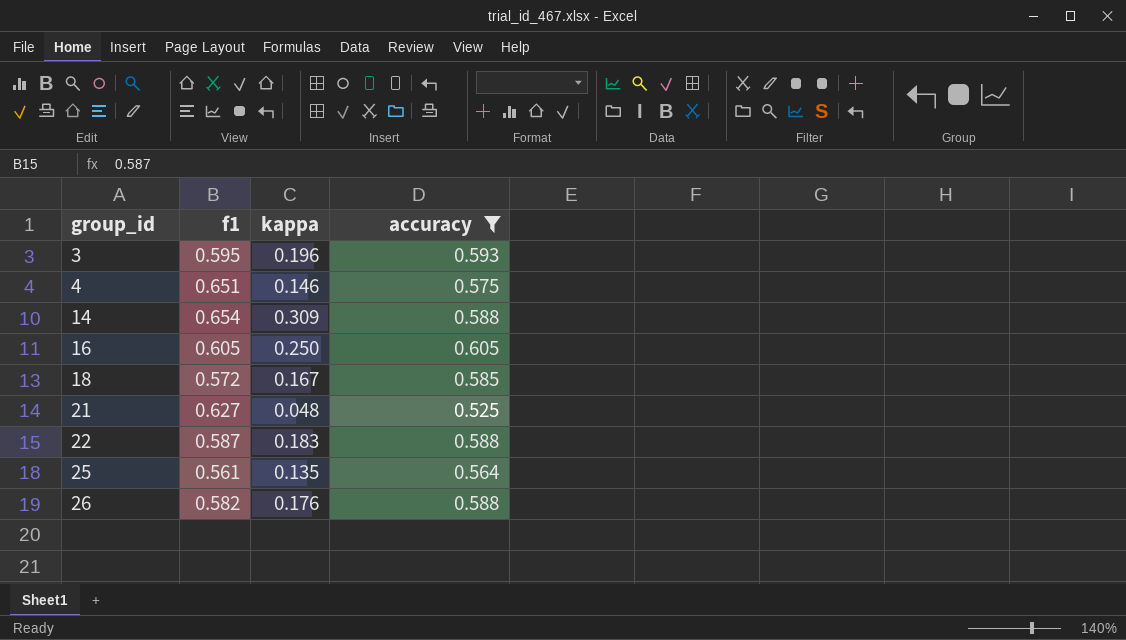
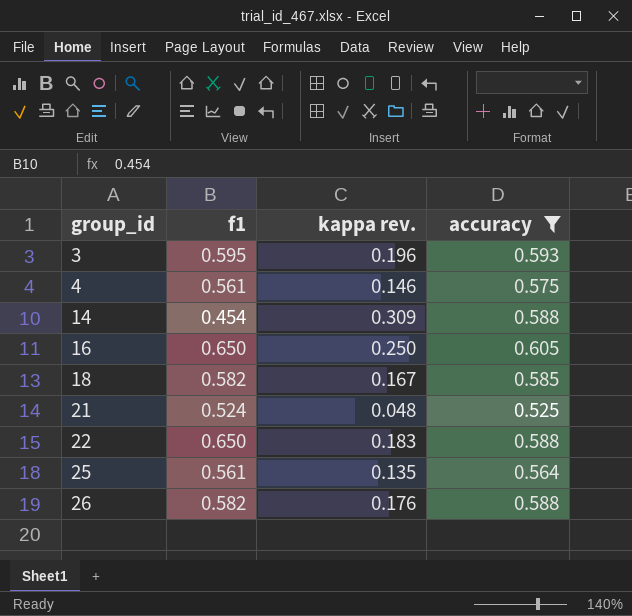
column name: kappa -> kappa rev.
4 | f1: 0.651 -> 0.561
14 | f1: 0.654 -> 0.454
16 | f1: 0.605 -> 0.650
18 | f1: 0.572 -> 0.582
21 | f1: 0.627 -> 0.524
22 | f1: 0.587 -> 0.650

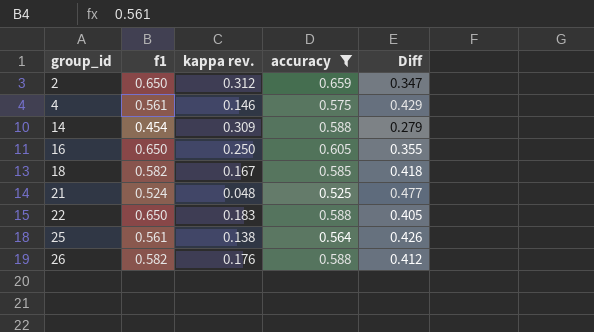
column Diff | formula: none -> [accuracy] - [kappa rev.]
row 3: 0.595 | 0.196 | 0.593 -> none
row 2: none -> 0.650 | 0.312 | 0.659 | 0.347
25 | kappa rev.: 0.135 -> 0.138

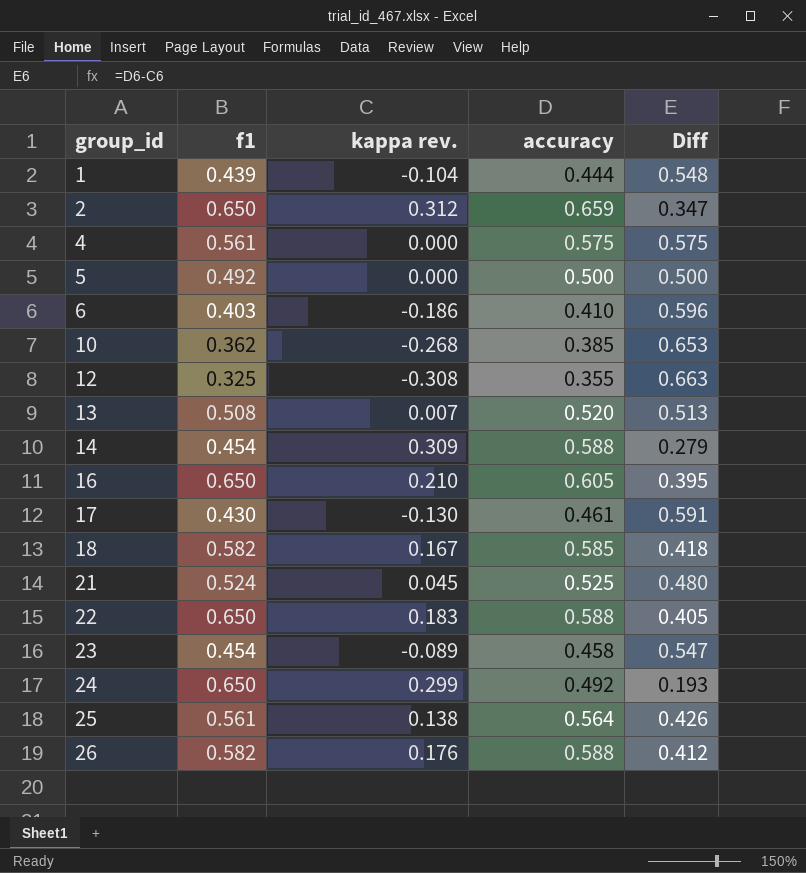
filter: accuracy >= 0.525 -> none
4 | kappa rev.: 0.146 -> 0.000
4 | Diff: 0.429 -> 0.575
16 | kappa rev.: 0.250 -> 0.210
16 | Diff: 0.355 -> 0.395
21 | kappa rev.: 0.048 -> 0.045
21 | Diff: 0.477 -> 0.480

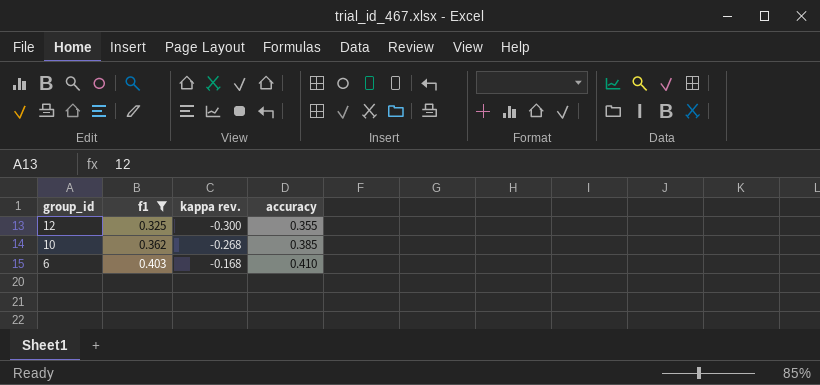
filter: none -> f1 <= 0.403
row order: group_id ascending -> group_id descending
column Diff | formula: [accuracy] - [kappa rev.] -> none
12 | kappa rev.: -0.308 -> -0.300
6 | kappa rev.: -0.186 -> -0.168

